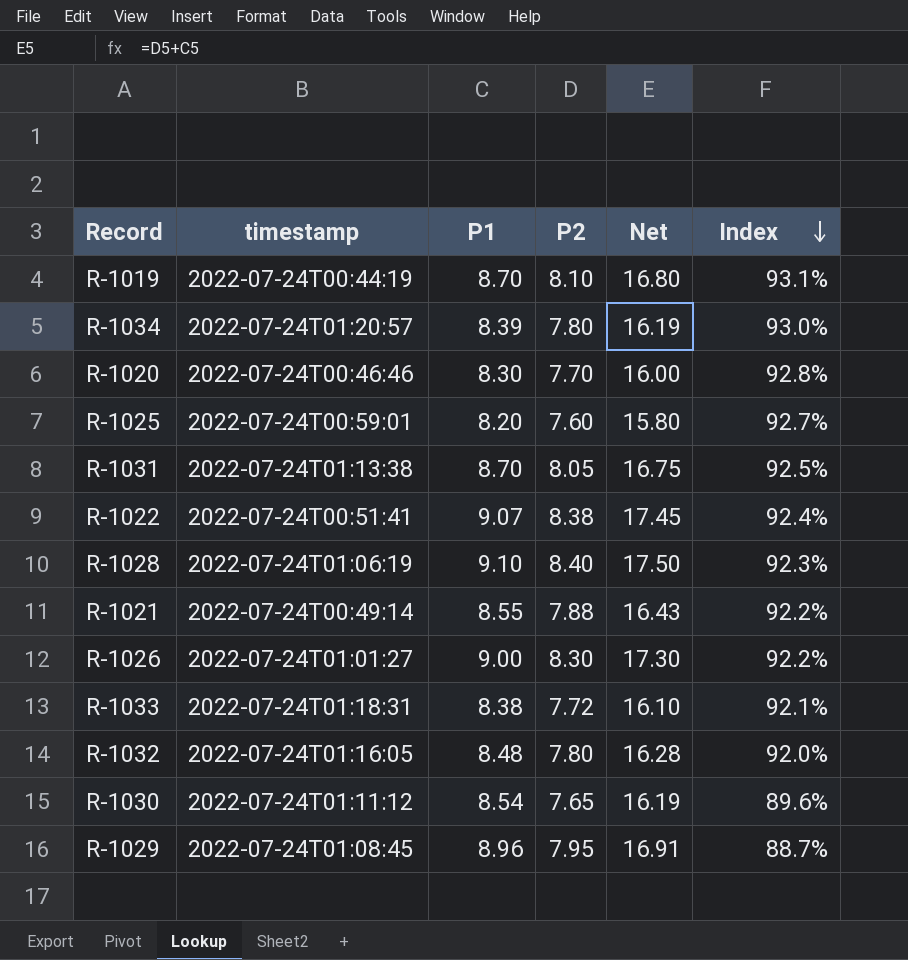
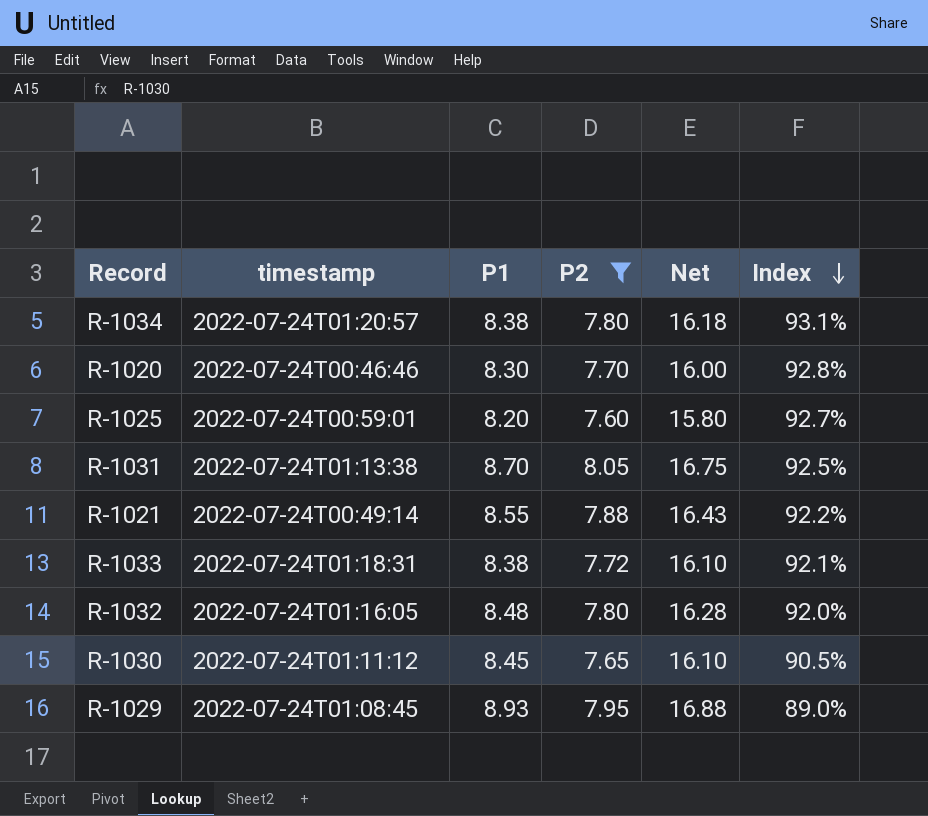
filter: none -> P2 <= 8.05
R-1034 | P1: 8.39 -> 8.38
R-1034 | Net: 16.19 -> 16.18
R-1034 | Index: 93.0% -> 93.1%
R-1030 | P1: 8.54 -> 8.45
R-1030 | Net: 16.19 -> 16.10
R-1030 | Index: 89.6% -> 90.5%
R-1029 | P1: 8.96 -> 8.93
R-1029 | Net: 16.91 -> 16.88
R-1029 | Index: 88.7% -> 89.0%

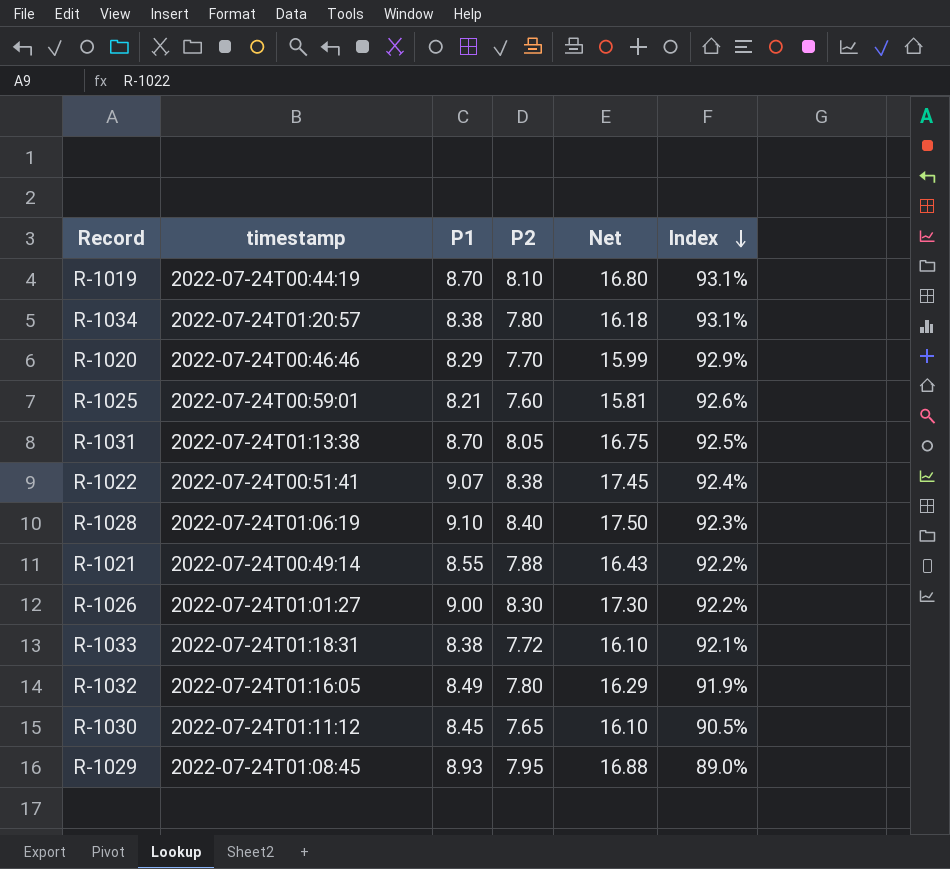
filter: P2 <= 8.05 -> none
R-1020 | P1: 8.30 -> 8.29
R-1020 | Net: 16.00 -> 15.99
R-1020 | Index: 92.8% -> 92.9%
R-1025 | P1: 8.20 -> 8.21
R-1025 | Net: 15.80 -> 15.81
R-1025 | Index: 92.7% -> 92.6%
R-1032 | P1: 8.48 -> 8.49
R-1032 | Net: 16.28 -> 16.29
R-1032 | Index: 92.0% -> 91.9%

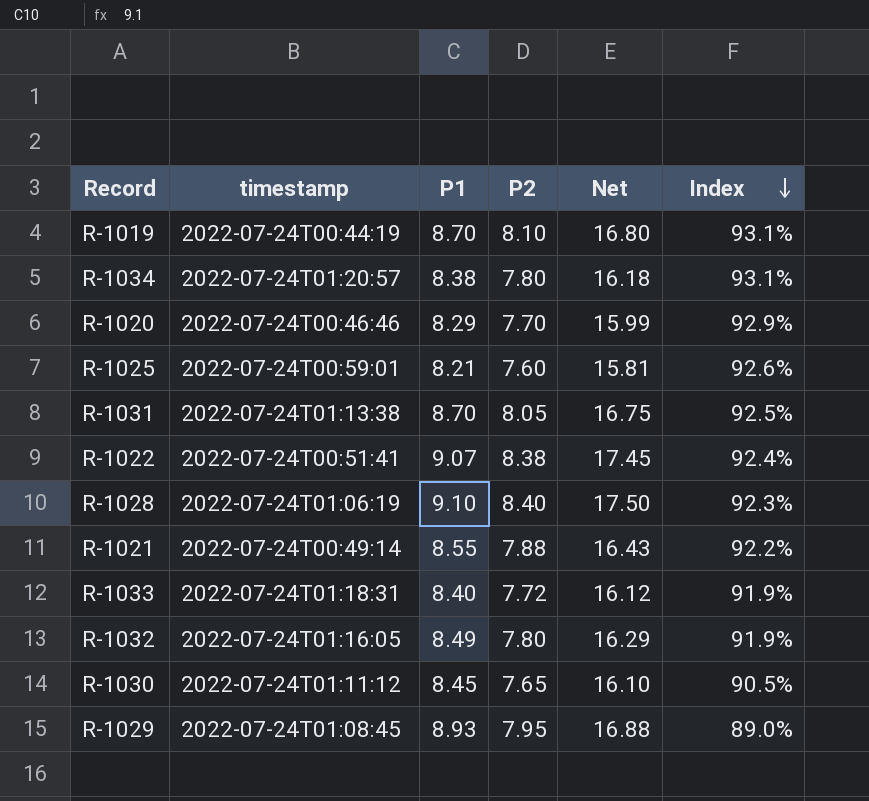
row R-1026: 2022-07-24T01:01:27 | 9.00 | 8.30 | 17.30 | 92.2% -> none
R-1033 | P1: 8.38 -> 8.40
R-1033 | Net: 16.10 -> 16.12
R-1033 | Index: 92.1% -> 91.9%

